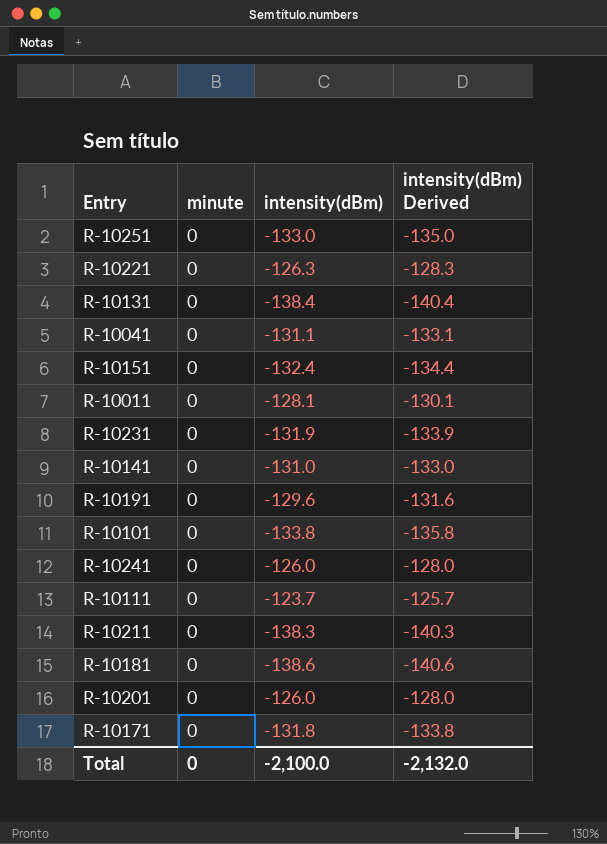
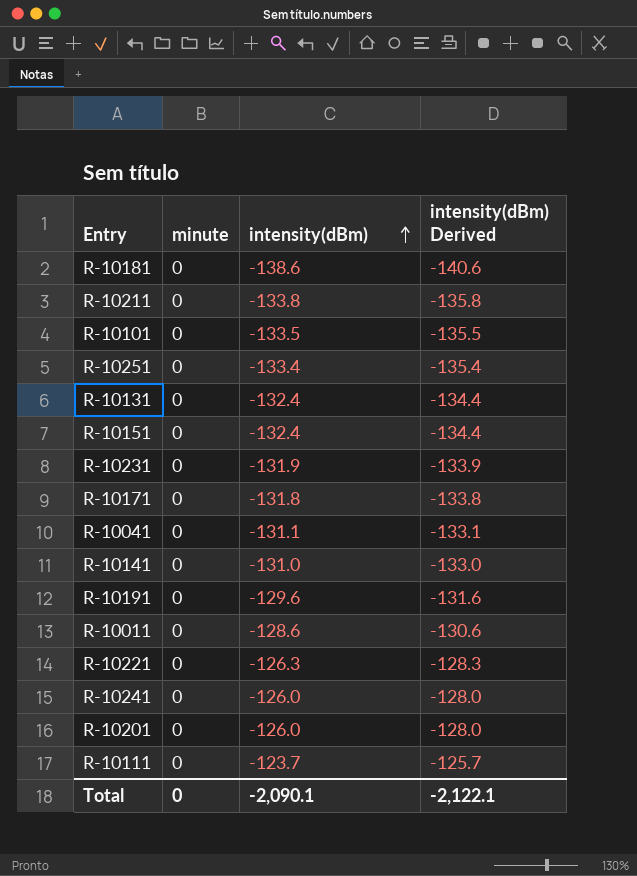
row order: none -> intensity(dBm) ascending
R-10211 | intensity(dBm): -138.3 -> -133.8
R-10211 | intensity(dBm) Derived: -140.3 -> -135.8
R-10101 | intensity(dBm): -133.8 -> -133.5
R-10101 | intensity(dBm) Derived: -135.8 -> -135.5
R-10251 | intensity(dBm): -133.0 -> -133.4
R-10251 | intensity(dBm) Derived: -135.0 -> -135.4
R-10131 | intensity(dBm): -138.4 -> -132.4
R-10131 | intensity(dBm) Derived: -140.4 -> -134.4
R-10011 | intensity(dBm): -128.1 -> -128.6
R-10011 | intensity(dBm) Derived: -130.1 -> -130.6
Total | intensity(dBm): -2,100.0 -> -2,090.1
Total | intensity(dBm) Derived: -2,132.0 -> -2,122.1

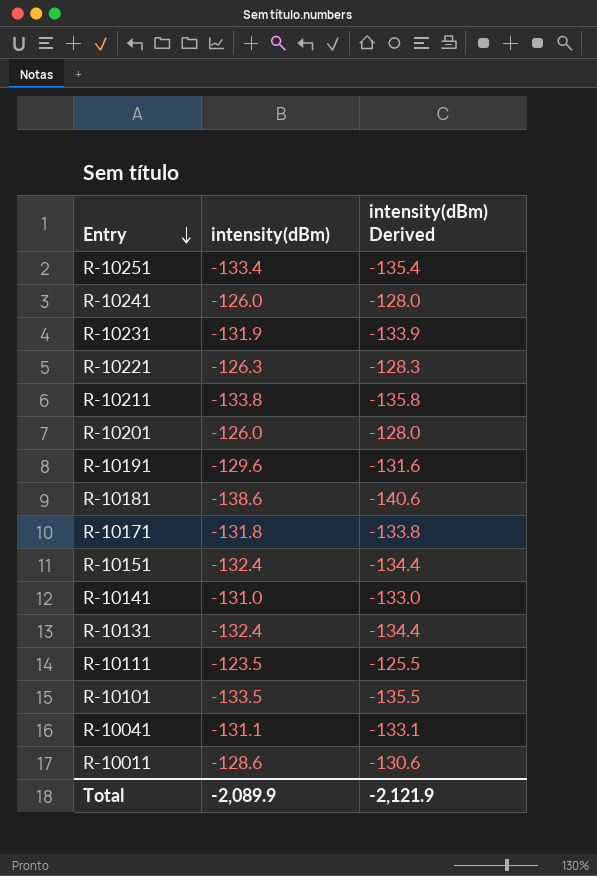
row order: intensity(dBm) ascending -> Entry descending
column minute | position: 2 -> none
R-10111 | intensity(dBm): -123.7 -> -123.5
R-10111 | intensity(dBm) Derived: -125.7 -> -125.5
Total | intensity(dBm): -2,090.1 -> -2,089.9
Total | intensity(dBm) Derived: -2,122.1 -> -2,121.9

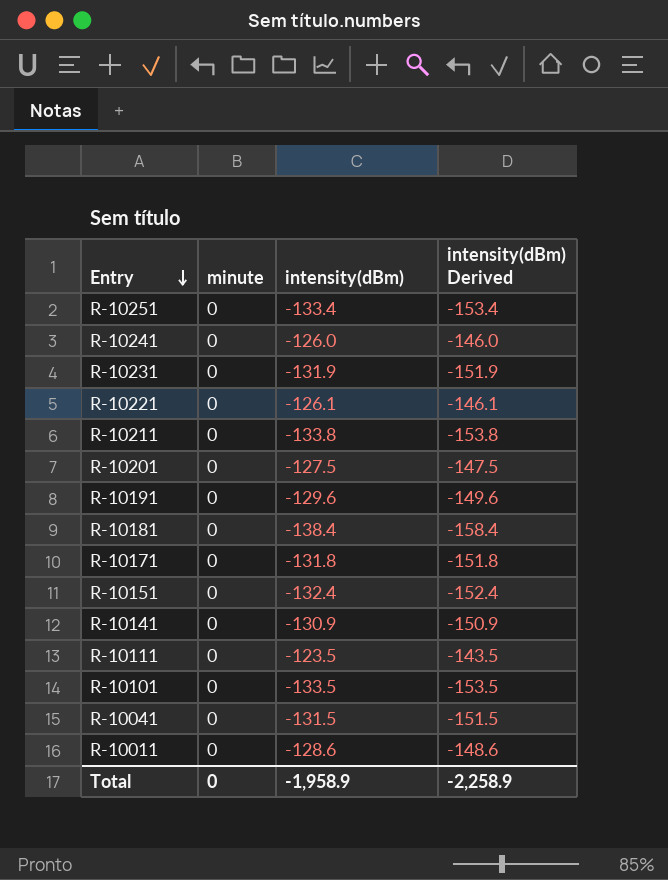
column minute | position: none -> 2
column intensity(dBm) Derived | formula: [intensity(dBm)] - 2 -> [intensity(dBm)] - 20
row R-10131: -132.4 | -134.4 -> none
R-10221 | intensity(dBm): -126.3 -> -126.1
R-10201 | intensity(dBm): -126.0 -> -127.5
R-10181 | intensity(dBm): -138.6 -> -138.4
R-10141 | intensity(dBm): -131.0 -> -130.9
R-10041 | intensity(dBm): -131.1 -> -131.5
Total | intensity(dBm): -2,089.9 -> -1,958.9
Total | intensity(dBm) Derived: -2,121.9 -> -2,258.9

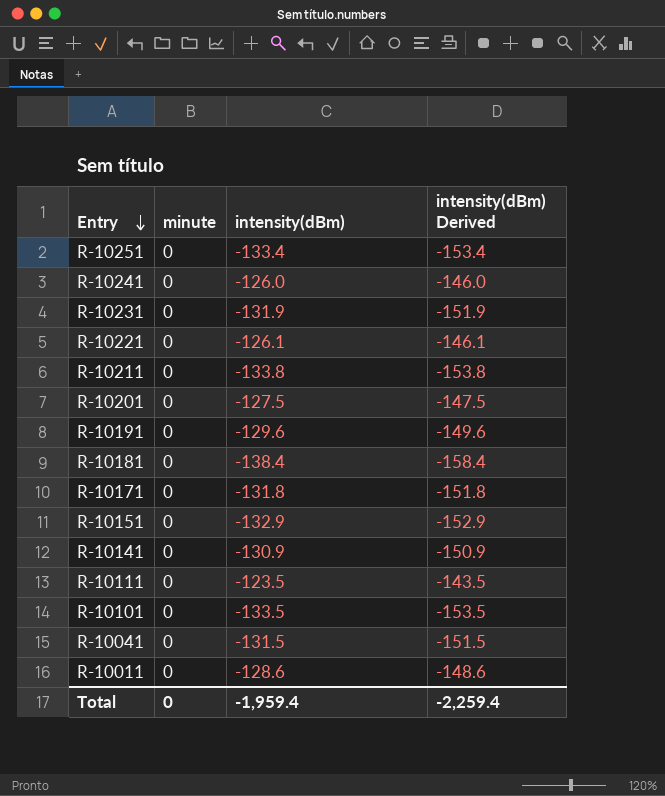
R-10151 | intensity(dBm): -132.4 -> -132.9
R-10151 | intensity(dBm) Derived: -152.4 -> -152.9
Total | intensity(dBm): -1,958.9 -> -1,959.4
Total | intensity(dBm) Derived: -2,258.9 -> -2,259.4

